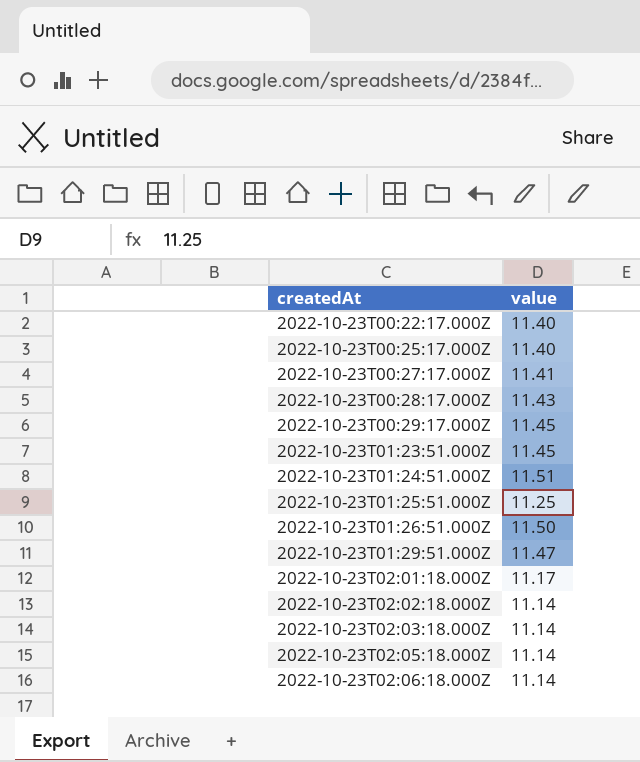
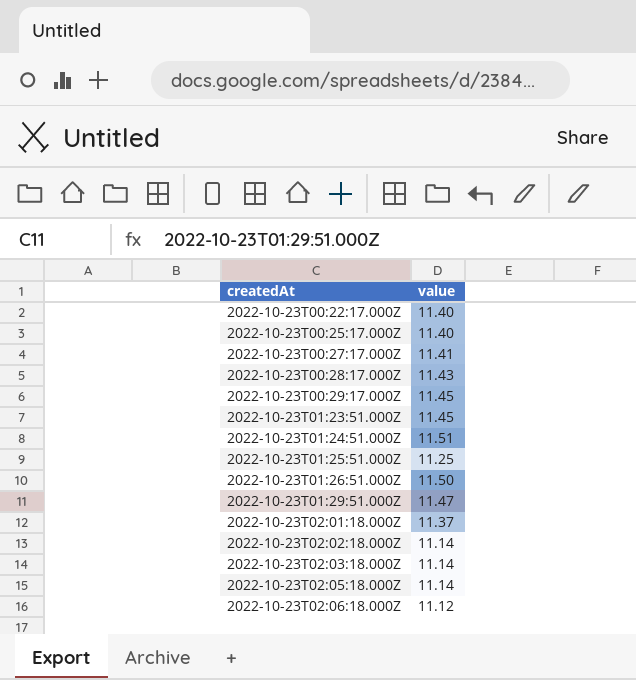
2022-10-23T02:01:18.000Z | value: 11.17 -> 11.37
2022-10-23T02:06:18.000Z | value: 11.14 -> 11.12

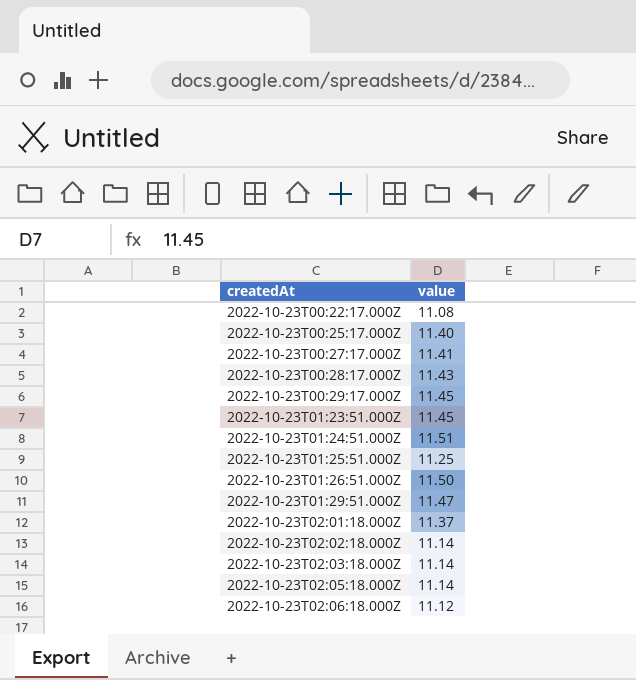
2022-10-23T00:22:17.000Z | value: 11.40 -> 11.08

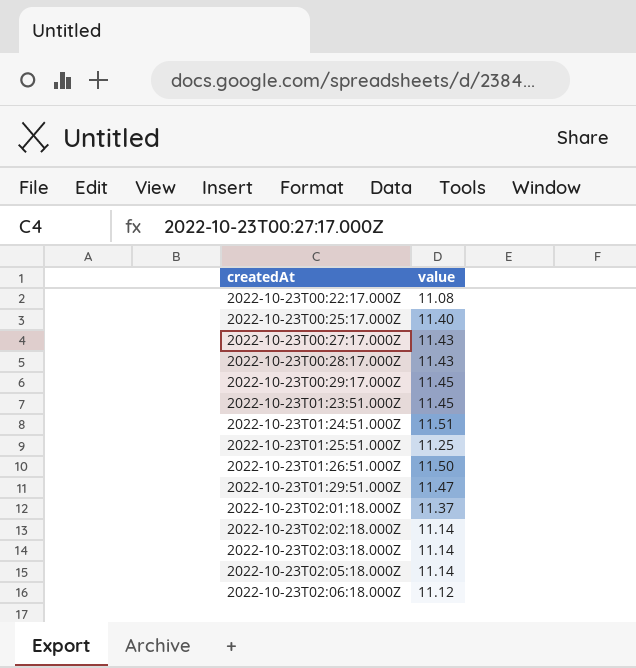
2022-10-23T00:27:17.000Z | value: 11.41 -> 11.43

